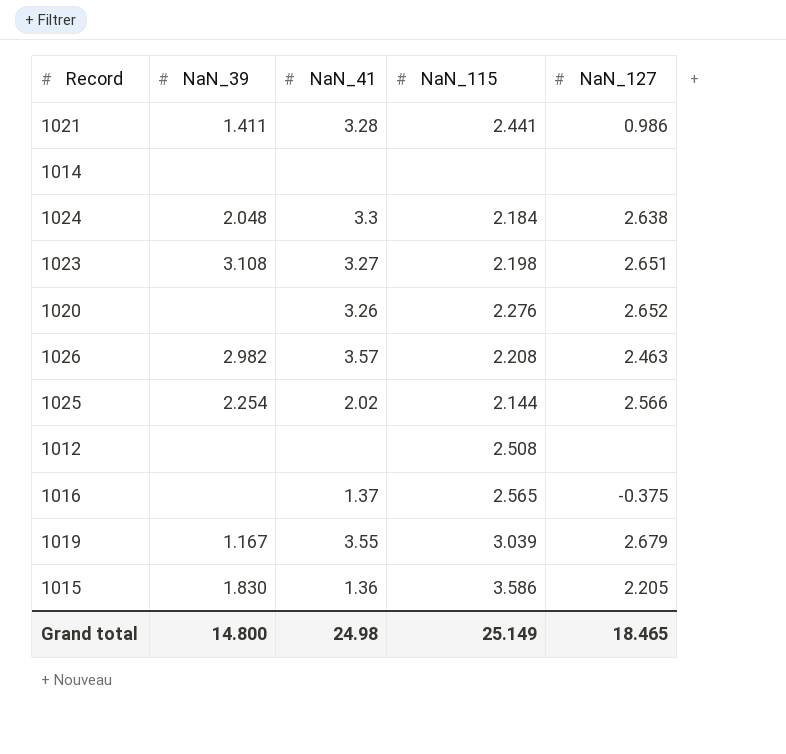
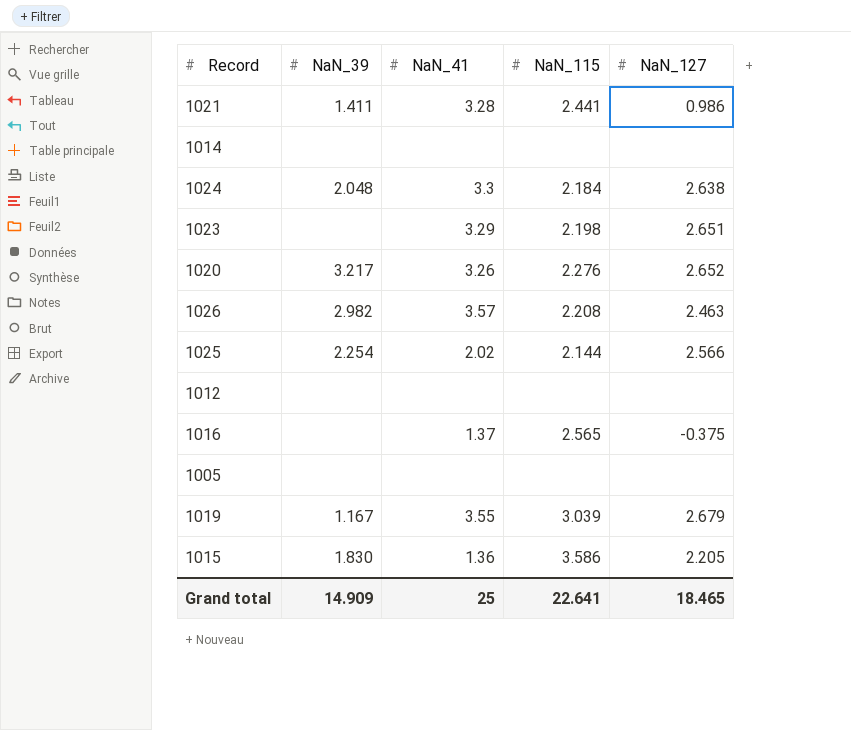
1023 | NaN_39: 3.108 -> none
1023 | NaN_41: 3.27 -> 3.29
1020 | NaN_39: none -> 3.217
1012 | NaN_115: 2.508 -> none
row 1005: none -> none | none | none | none
Grand total | NaN_39: 14.800 -> 14.909
Grand total | NaN_41: 24.98 -> 25
Grand total | NaN_115: 25.149 -> 22.641

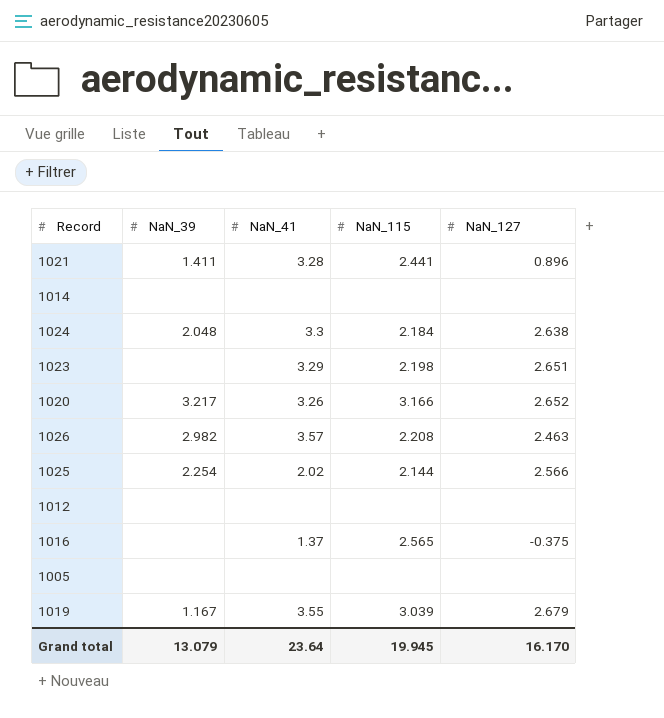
row 1015: 1.830 | 1.36 | 3.586 | 2.205 -> none
1021 | NaN_127: 0.986 -> 0.896
1020 | NaN_115: 2.276 -> 3.166
Grand total | NaN_39: 14.909 -> 13.079
Grand total | NaN_41: 25 -> 23.64
Grand total | NaN_115: 22.641 -> 19.945
Grand total | NaN_127: 18.465 -> 16.170

